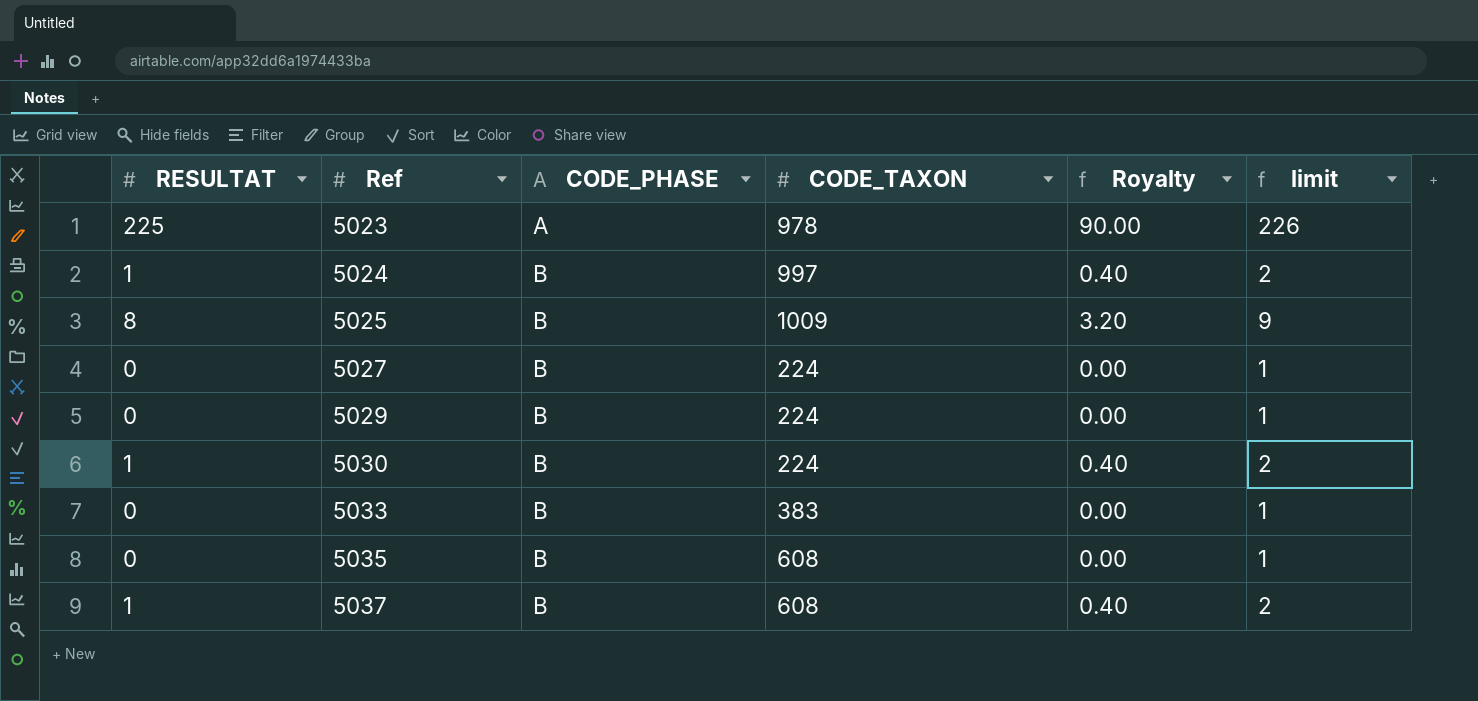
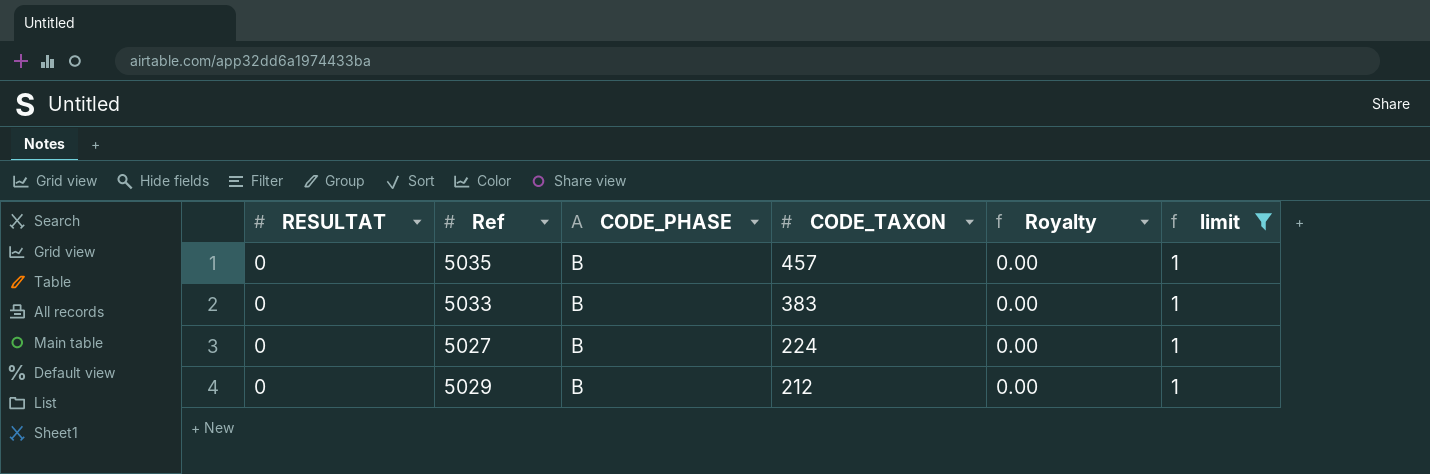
filter: none -> limit = 1
row order: Ref ascending -> CODE_TAXON descending
5035 | CODE_TAXON: 608 -> 457
5029 | CODE_TAXON: 224 -> 212

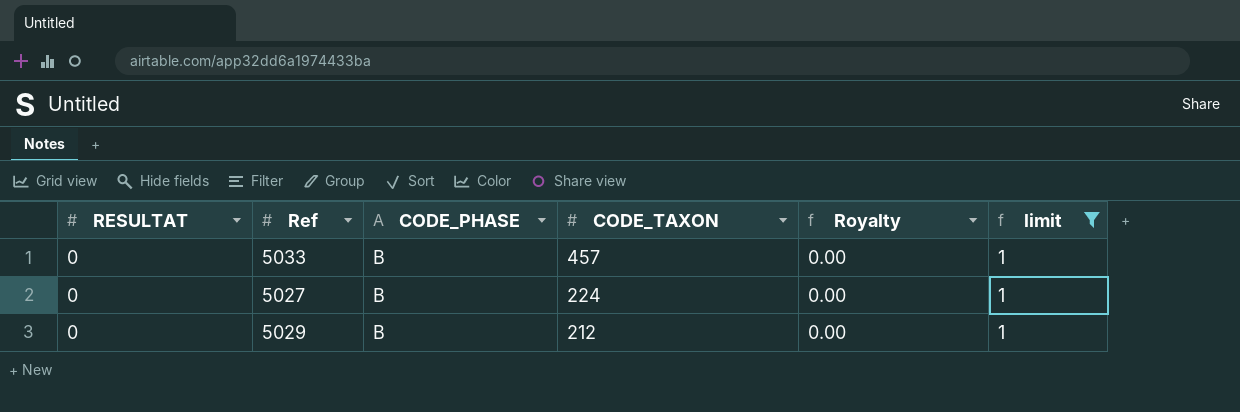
row 5035: 0 | B | 457 | 0.00 | 1 -> none
5033 | CODE_TAXON: 383 -> 457

